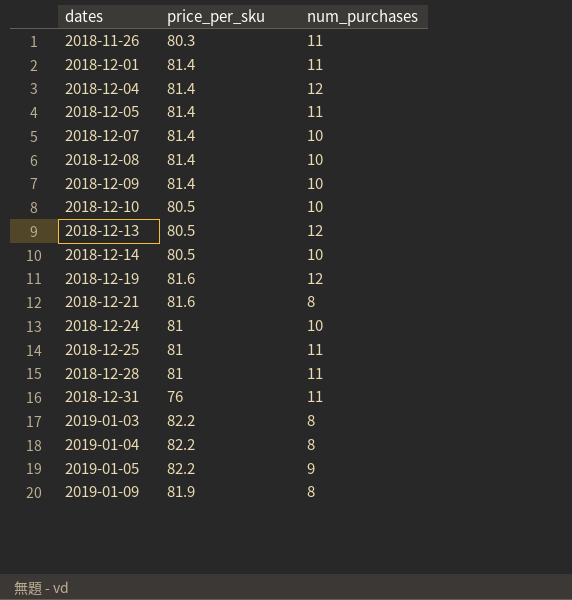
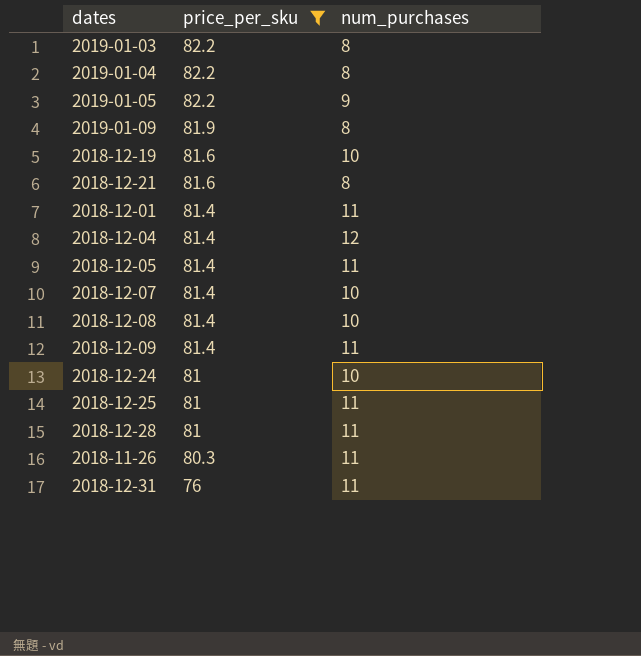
filter: none -> price_per_sku != 80.5
row order: dates ascending -> price_per_sku descending
2018-12-19 | num_purchases: 12 -> 10
2018-12-09 | num_purchases: 10 -> 11

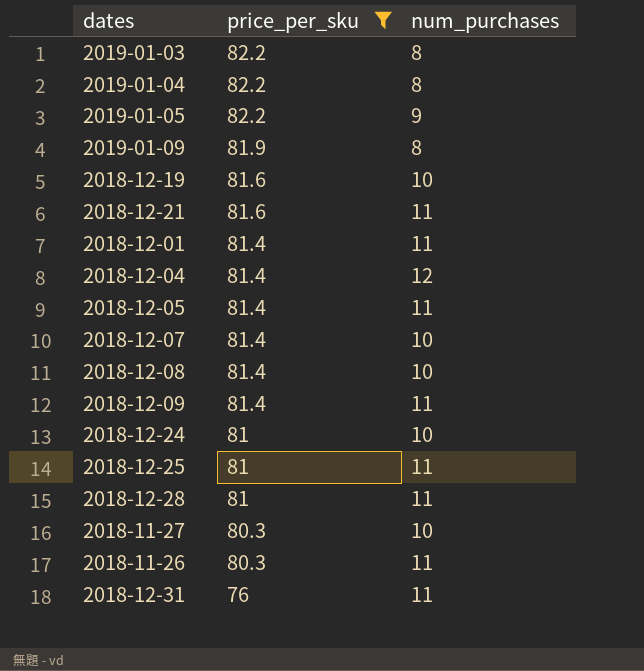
2018-12-21 | num_purchases: 8 -> 11
row 2018-11-27: none -> 80.3 | 10

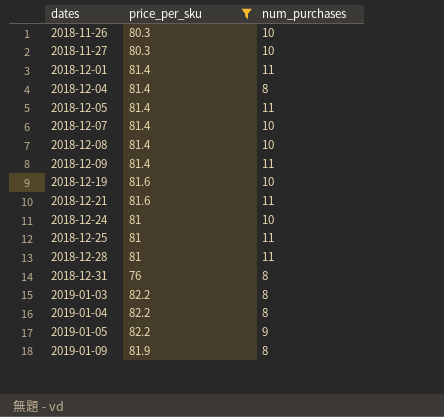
row order: price_per_sku descending -> dates ascending
2018-11-26 | num_purchases: 11 -> 10
2018-12-04 | num_purchases: 12 -> 8
2018-12-31 | num_purchases: 11 -> 8

